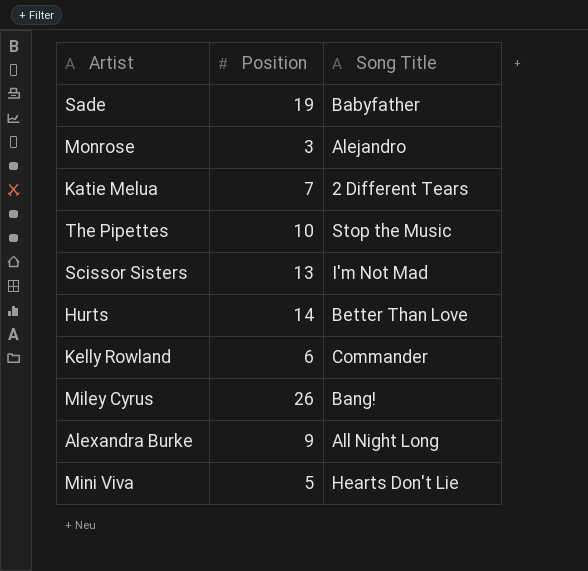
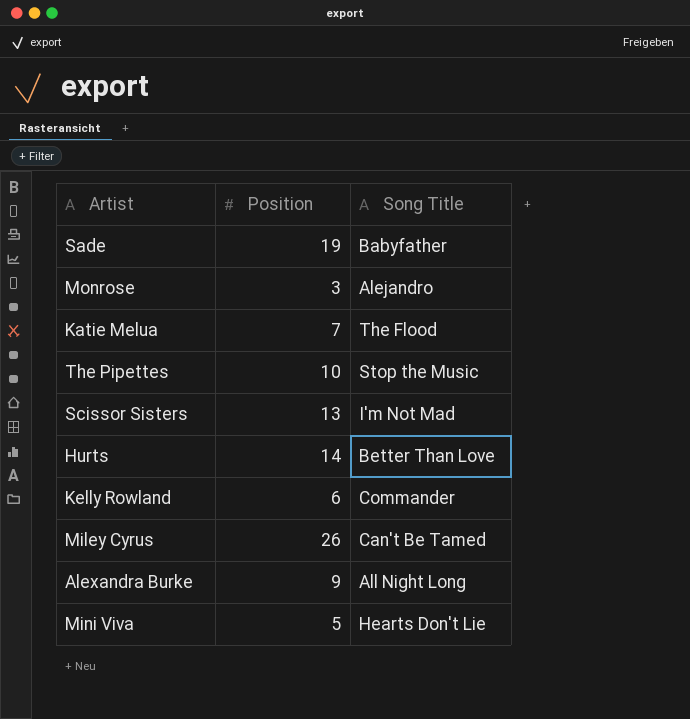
Katie Melua | Song Title: 2 Different Tears -> The Flood
Miley Cyrus | Song Title: Bang! -> Can't Be Tamed

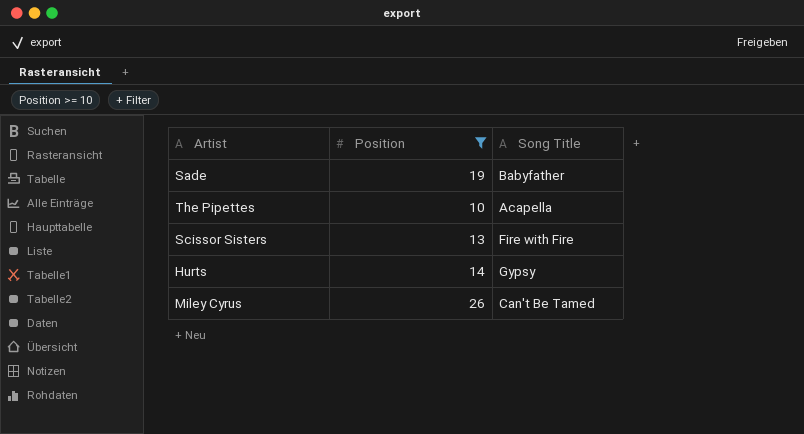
filter: none -> Position >= 10
The Pipettes | Song Title: Stop the Music -> Acapella
Scissor Sisters | Song Title: I'm Not Mad -> Fire with Fire
Hurts | Song Title: Better Than Love -> Gypsy

